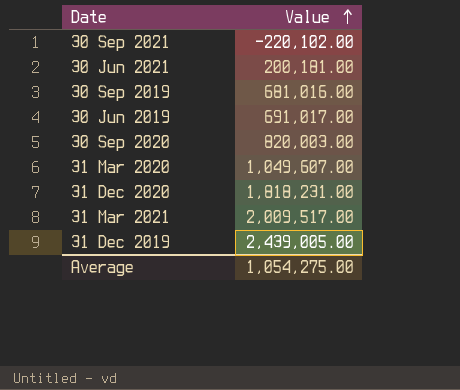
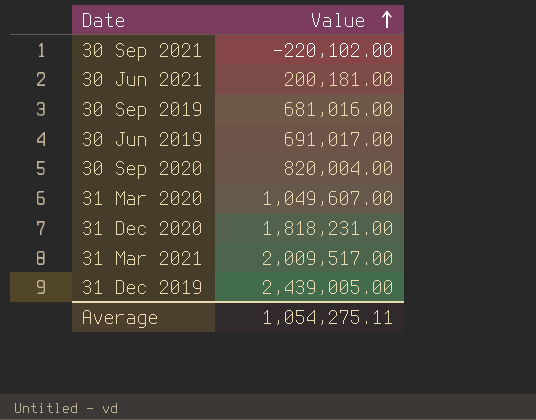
30 Sep 2020 | Value: 820,003.00 -> 820,004.00
Average | Value: 1,054,275.00 -> 1,054,275.11

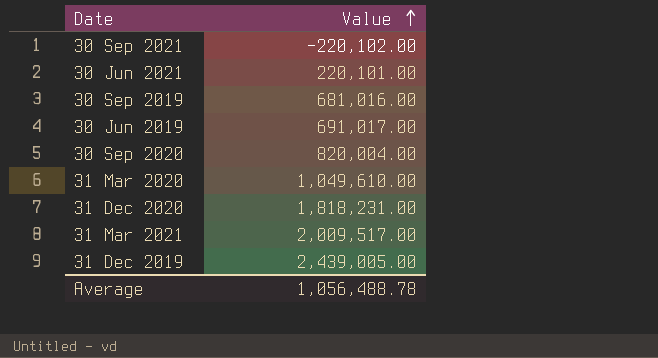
30 Jun 2021 | Value: 200,181.00 -> 220,101.00
31 Mar 2020 | Value: 1,049,607.00 -> 1,049,610.00
Average | Value: 1,054,275.11 -> 1,056,488.78

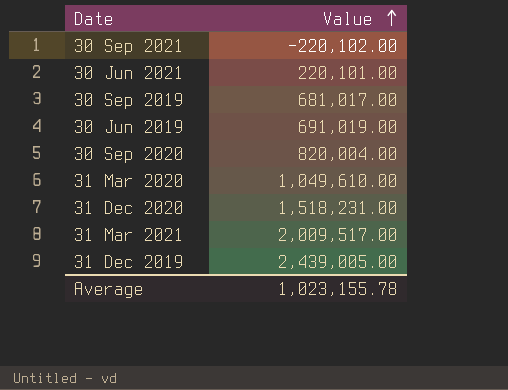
30 Sep 2019 | Value: 681,016.00 -> 681,017.00
30 Jun 2019 | Value: 691,017.00 -> 691,019.00
31 Dec 2020 | Value: 1,818,231.00 -> 1,518,231.00
Average | Value: 1,056,488.78 -> 1,023,155.78

